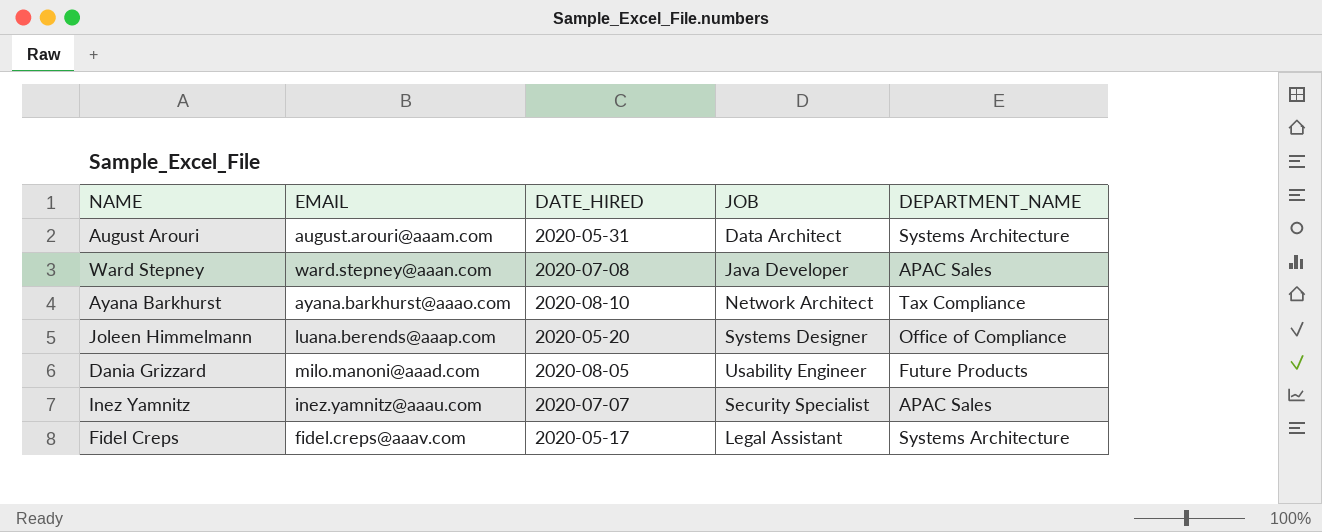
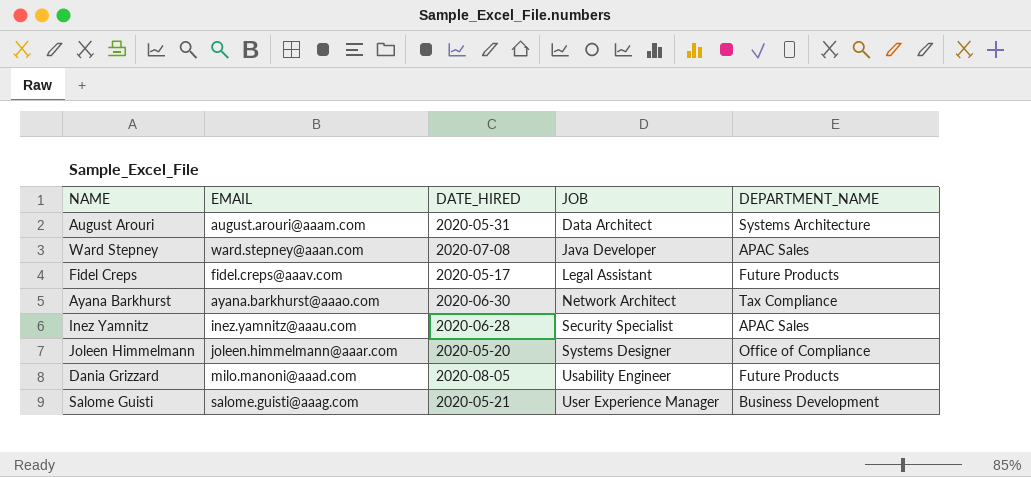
row order: none -> JOB ascending
Fidel Creps | DEPARTMENT_NAME: Systems Architecture -> Future Products
Ayana Barkhurst | DATE_HIRED: 2020-08-10 -> 2020-06-30
Inez Yamnitz | DATE_HIRED: 2020-07-07 -> 2020-06-28
Joleen Himmelmann | EMAIL: luana.berends@aaap.com -> joleen.himmelmann@aaar.com
row Salome Guisti: none -> salome.guisti@aaag.com | 2020-05-21 | User Experience Manager | Business Development

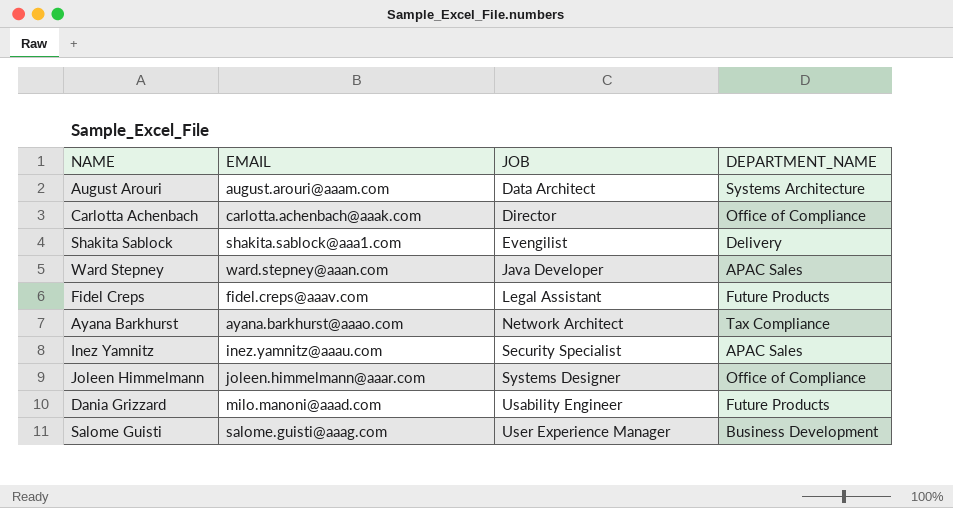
column DATE_HIRED | position: 3 -> none
row Carlotta Achenbach: none -> carlotta.achenbach@aaak.com | Director | Office of Compliance
row Shakita Sablock: none -> shakita.sablock@aaa1.com | Evengilist | Delivery

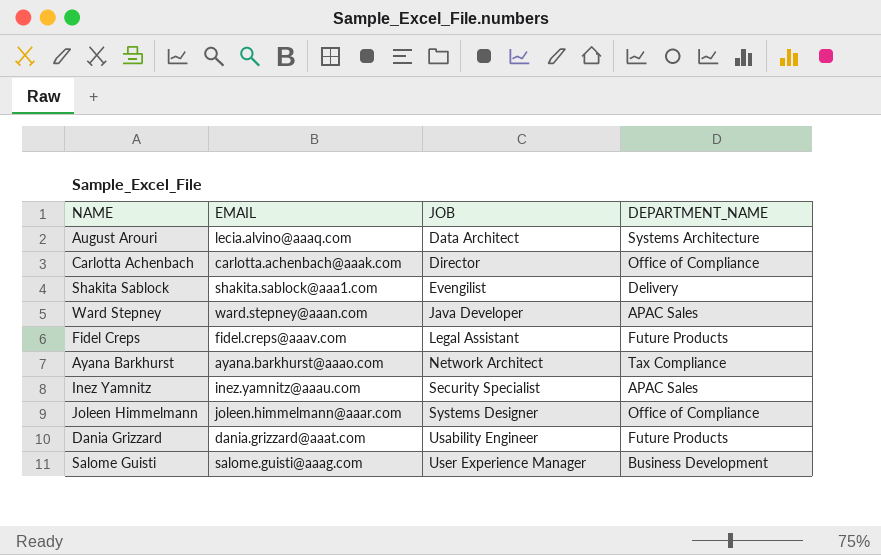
August Arouri | EMAIL: august.arouri@aaam.com -> lecia.alvino@aaaq.com
Dania Grizzard | EMAIL: milo.manoni@aaad.com -> dania.grizzard@aaat.com

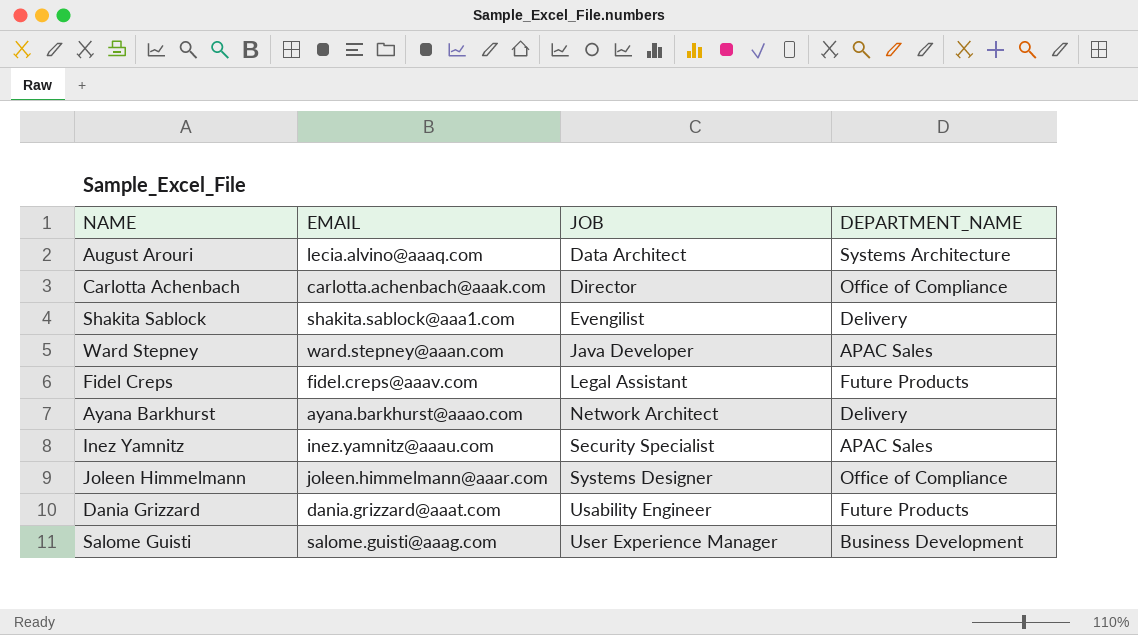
Ayana Barkhurst | DEPARTMENT_NAME: Tax Compliance -> Delivery

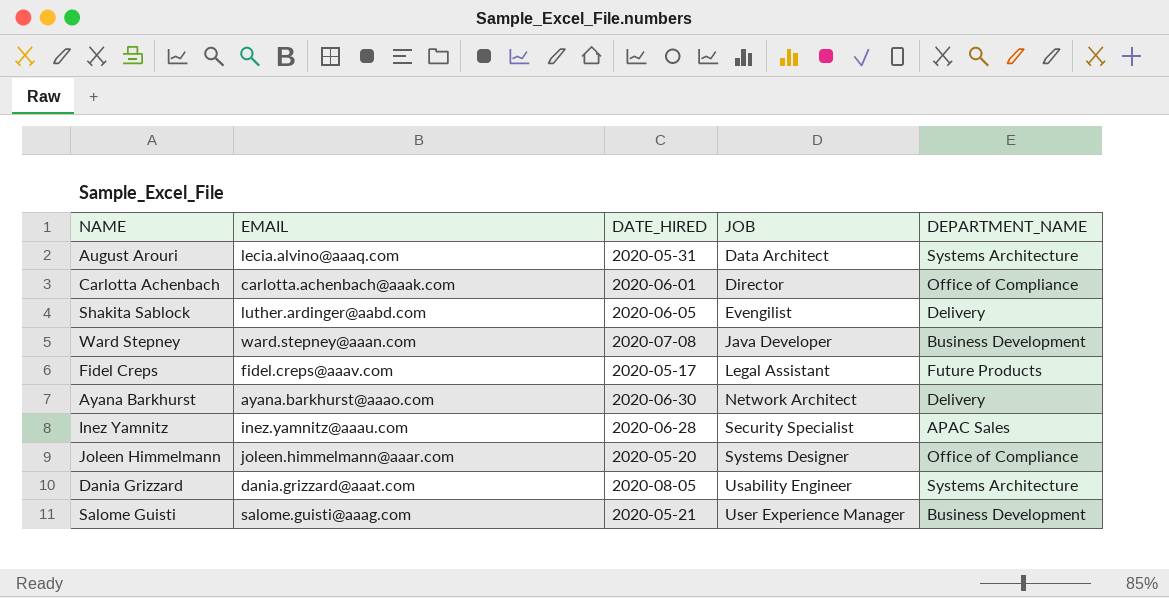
column DATE_HIRED | position: none -> 3
Shakita Sablock | EMAIL: shakita.sablock@aaa1.com -> luther.ardinger@aabd.com
Ward Stepney | DEPARTMENT_NAME: APAC Sales -> Business Development
Dania Grizzard | DEPARTMENT_NAME: Future Products -> Systems Architecture

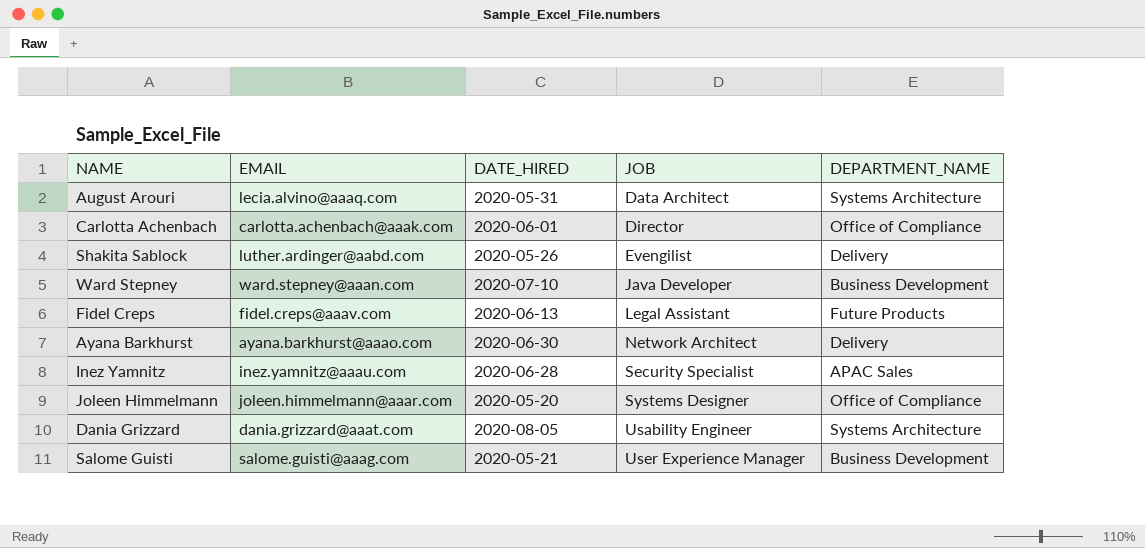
Shakita Sablock | DATE_HIRED: 2020-06-05 -> 2020-05-26
Ward Stepney | DATE_HIRED: 2020-07-08 -> 2020-07-10
Fidel Creps | DATE_HIRED: 2020-05-17 -> 2020-06-13

